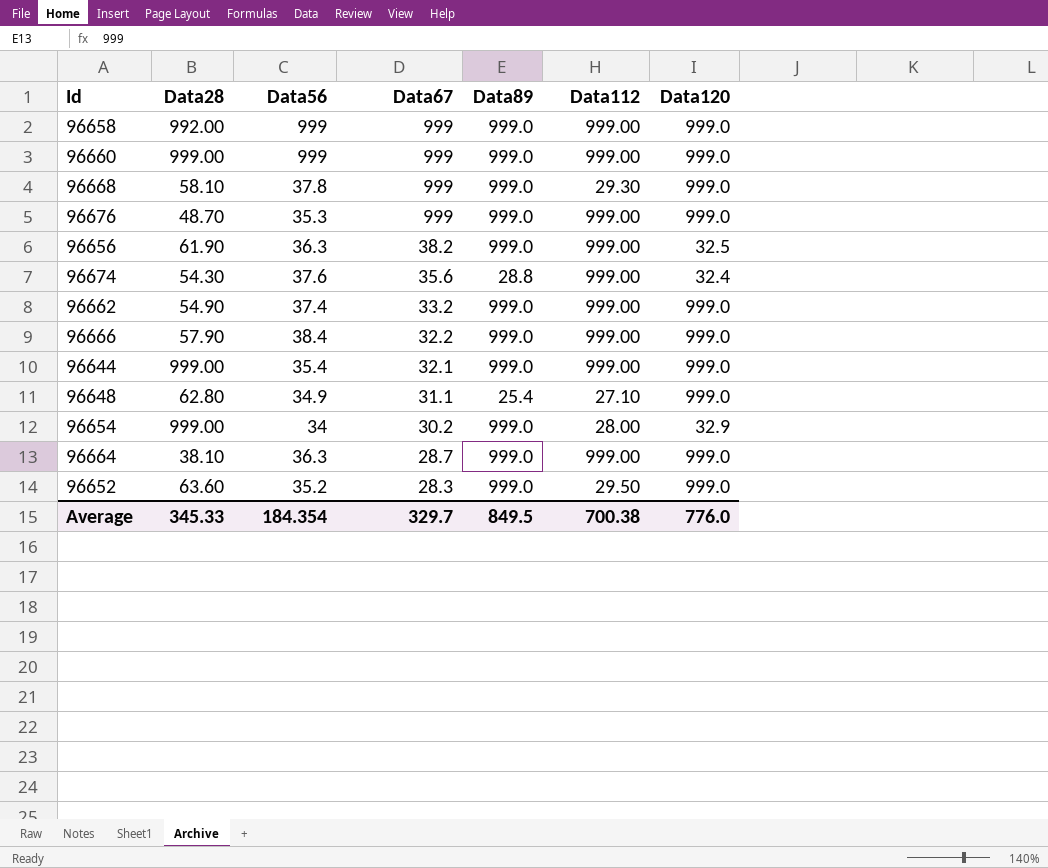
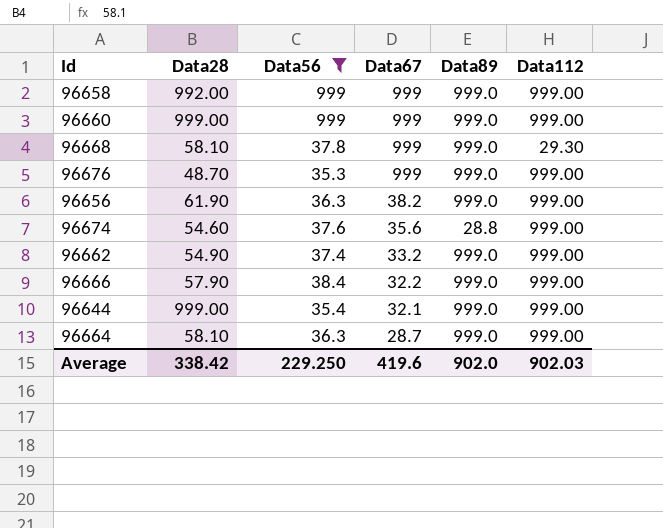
filter: none -> Data56 >= 35.3
column Data120 | position: 7 -> none
96674 | Data28: 54.30 -> 54.60
96664 | Data28: 38.10 -> 58.10
Average | Data28: 345.33 -> 338.42
Average | Data56: 184.354 -> 229.250
Average | Data67: 329.7 -> 419.6
Average | Data89: 849.5 -> 902.0
Average | Data112: 700.38 -> 902.03

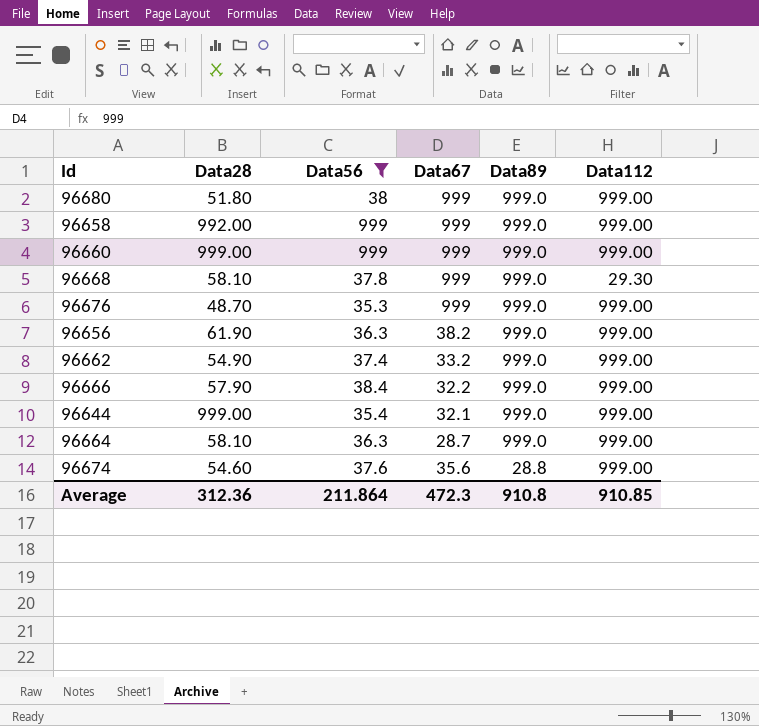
row order: Data67 descending -> Data89 descending
row 96680: none -> 51.80 | 38 | 999 | 999.0 | 999.00
Average | Data28: 338.42 -> 312.36
Average | Data56: 229.250 -> 211.864
Average | Data67: 419.6 -> 472.3
Average | Data89: 902.0 -> 910.8
Average | Data112: 902.03 -> 910.85

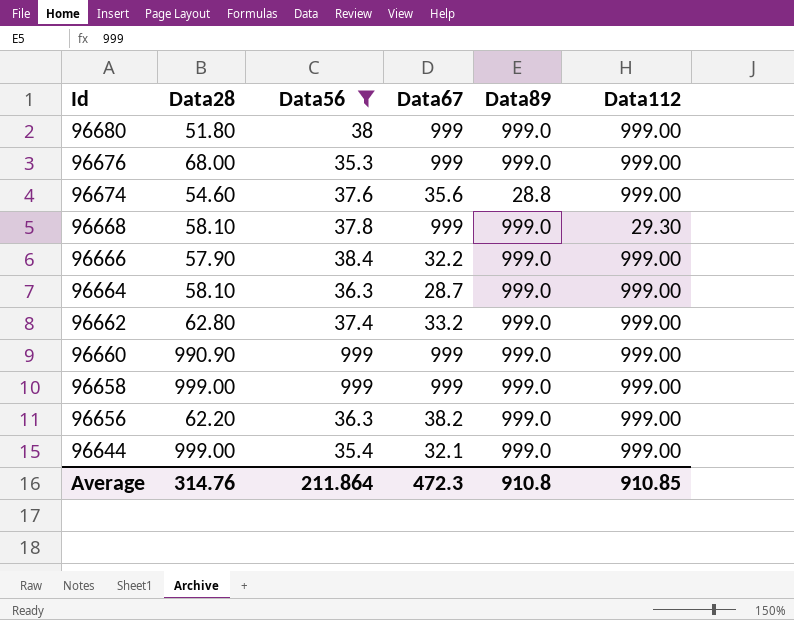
row order: Data89 descending -> Id descending
96676 | Data28: 48.70 -> 68.00
96662 | Data28: 54.90 -> 62.80
96660 | Data28: 999.00 -> 990.90
96658 | Data28: 992.00 -> 999.00
96656 | Data28: 61.90 -> 62.20
Average | Data28: 312.36 -> 314.76

